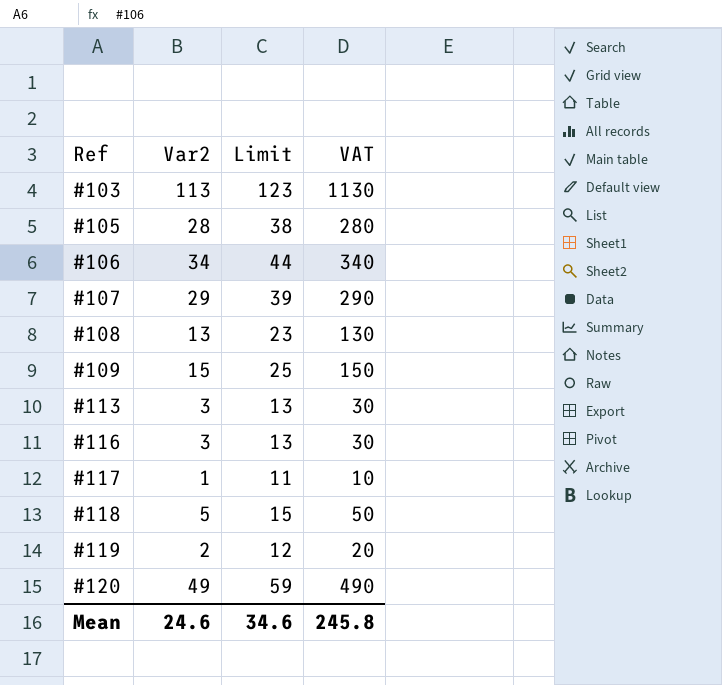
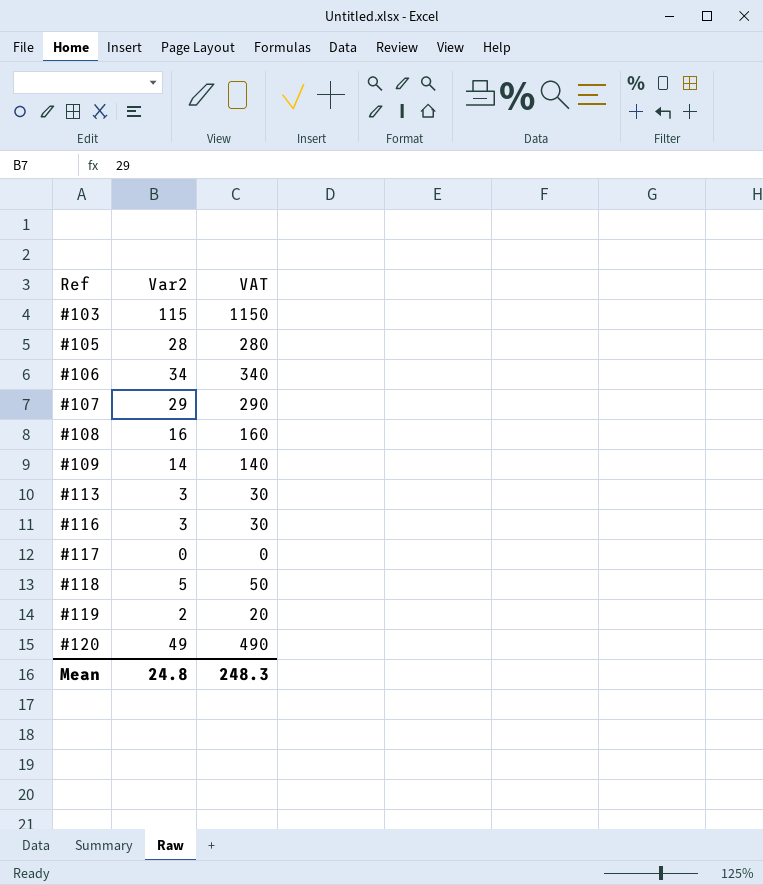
column Limit | formula: [Var2] + 10 -> none
#103 | Var2: 113 -> 115
#103 | VAT: 1130 -> 1150
#108 | Var2: 13 -> 16
#108 | VAT: 130 -> 160
#109 | Var2: 15 -> 14
#109 | VAT: 150 -> 140
#117 | Var2: 1 -> 0
#117 | VAT: 10 -> 0
Mean | Var2: 24.6 -> 24.8
Mean | VAT: 245.8 -> 248.3

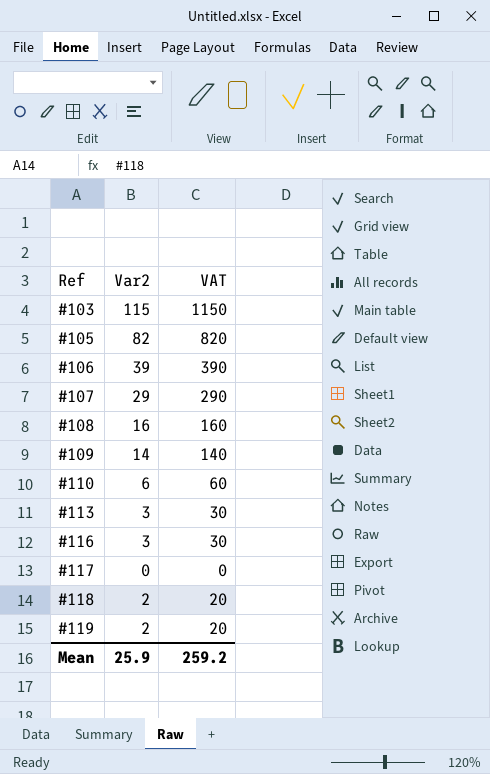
row #120: 49 | 490 -> none
#105 | Var2: 28 -> 82
#105 | VAT: 280 -> 820
#106 | Var2: 34 -> 39
#106 | VAT: 340 -> 390
row #110: none -> 6 | 60
#118 | Var2: 5 -> 2
#118 | VAT: 50 -> 20
Mean | Var2: 24.8 -> 25.9
Mean | VAT: 248.3 -> 259.2

